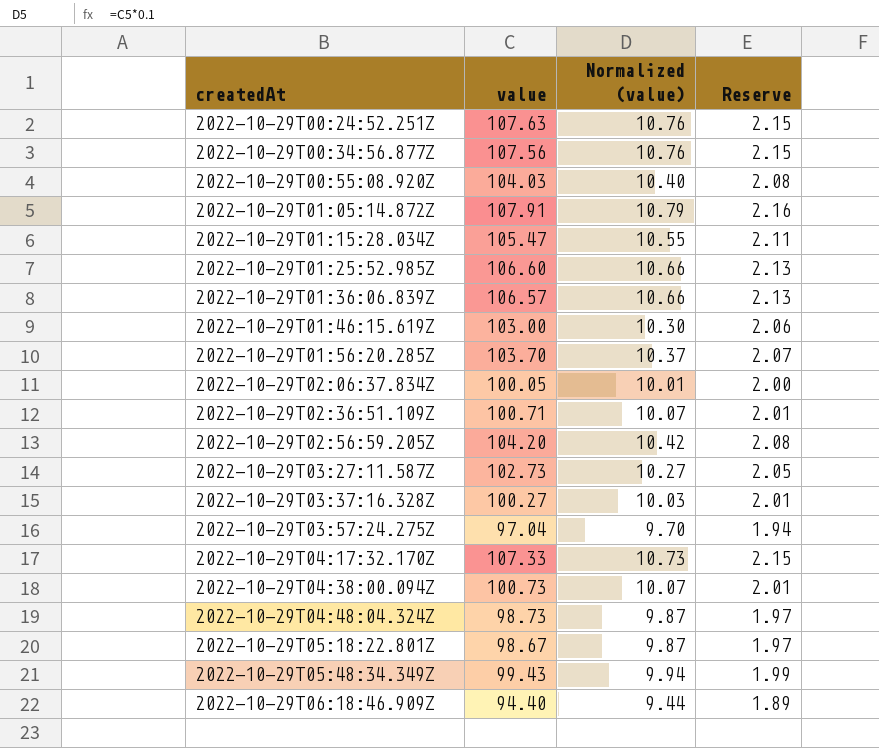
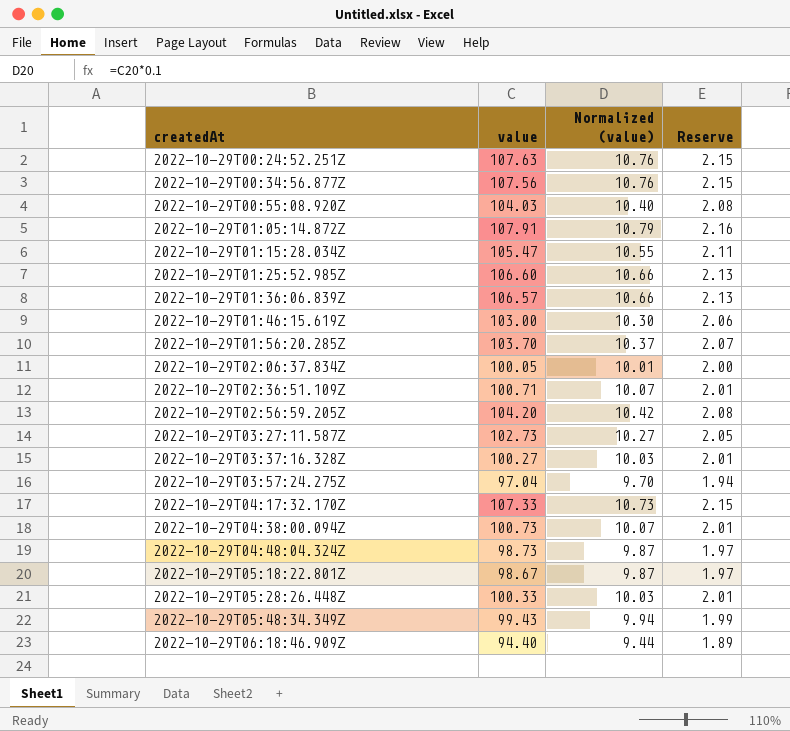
row 2022-10-29T05:28:26.448Z: none -> 100.33 | 10.03 | 2.01

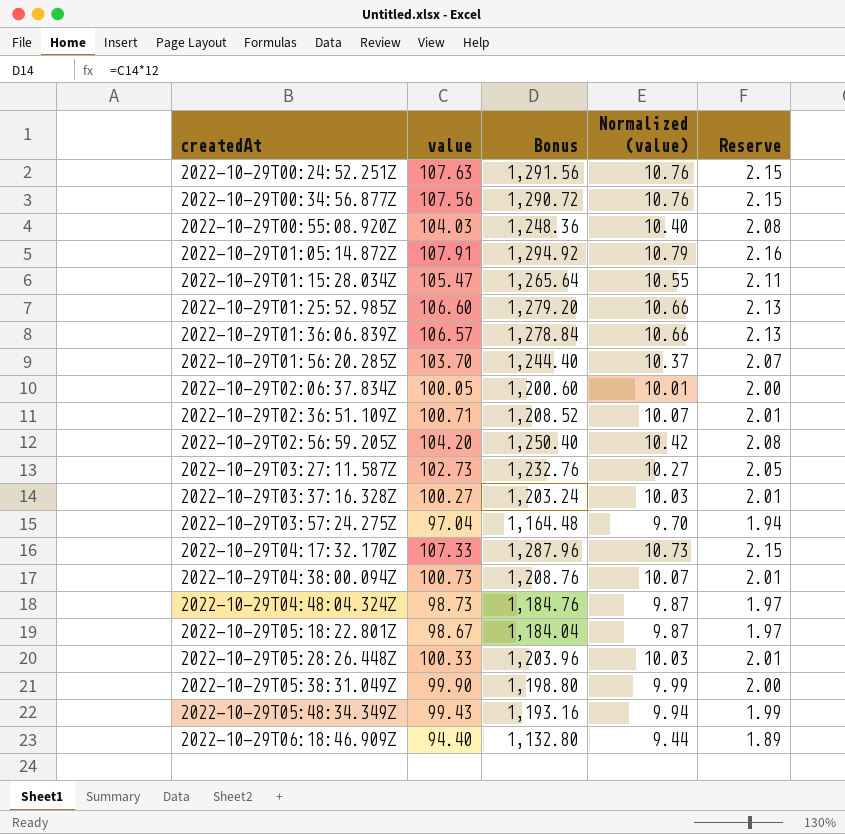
column Bonus | formula: none -> [value] * 12
row 2022-10-29T01:46:15.619Z: 103.00 | 10.30 | 2.06 -> none
row 2022-10-29T05:38:31.049Z: none -> 99.90 | 1,198.80 | 9.99 | 2.00

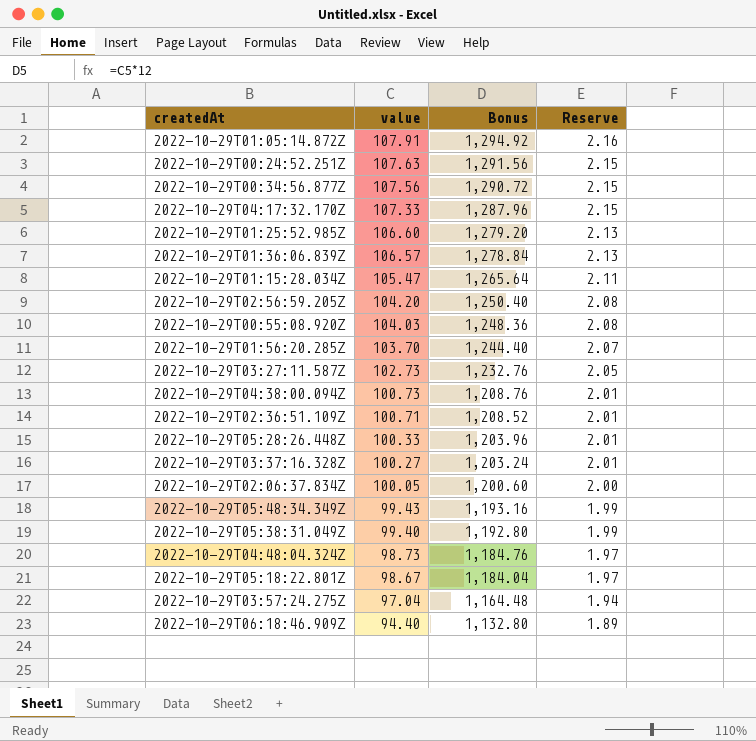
row order: createdAt ascending -> value descending
column Normalized (value) | formula: [value] * 0.1 -> none
2022-10-29T05:38:31.049Z | value: 99.90 -> 99.40
2022-10-29T05:38:31.049Z | Bonus: 1,198.80 -> 1,192.80
2022-10-29T05:38:31.049Z | Reserve: 2.00 -> 1.99

